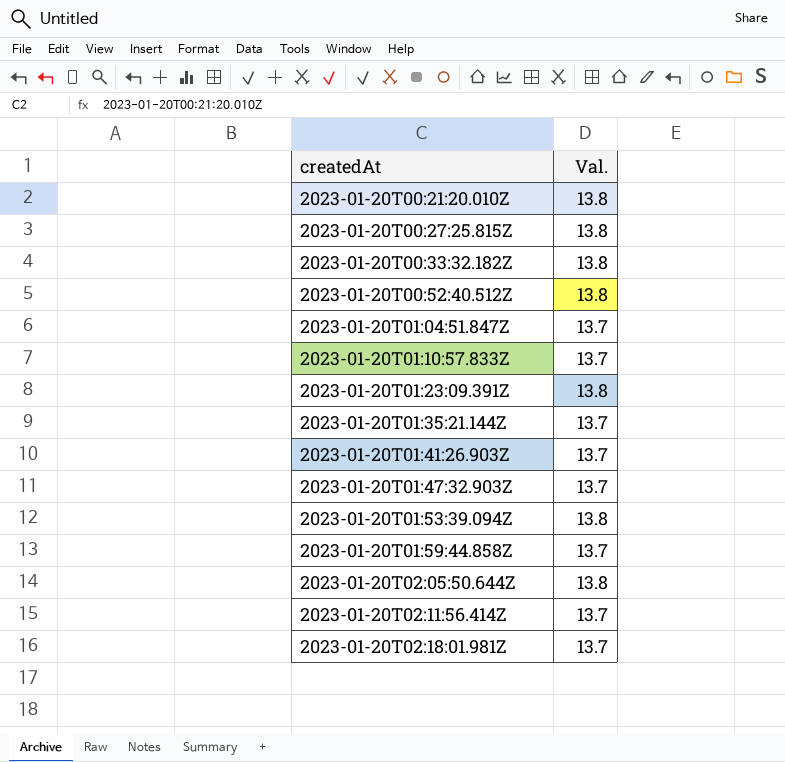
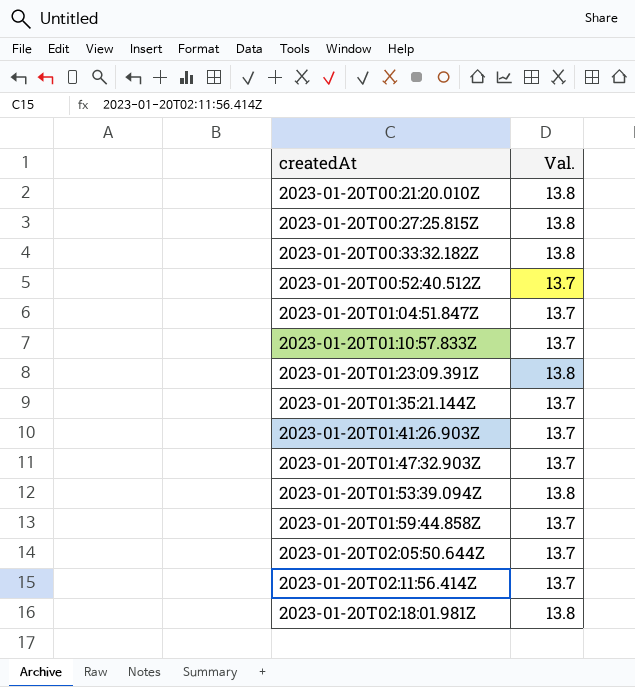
2023-01-20T00:52:40.512Z | Val.: 13.8 -> 13.7
2023-01-20T02:05:50.644Z | Val.: 13.8 -> 13.7
2023-01-20T02:18:01.981Z | Val.: 13.7 -> 13.8

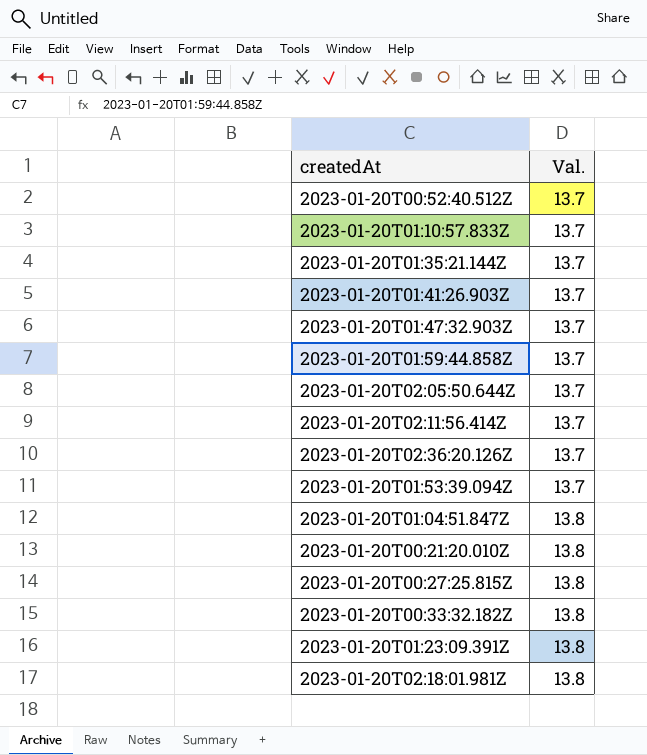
row order: createdAt ascending -> Val. ascending
row 2023-01-20T02:36:20.126Z: none -> 13.7
2023-01-20T01:53:39.094Z | Val.: 13.8 -> 13.7
2023-01-20T01:04:51.847Z | Val.: 13.7 -> 13.8

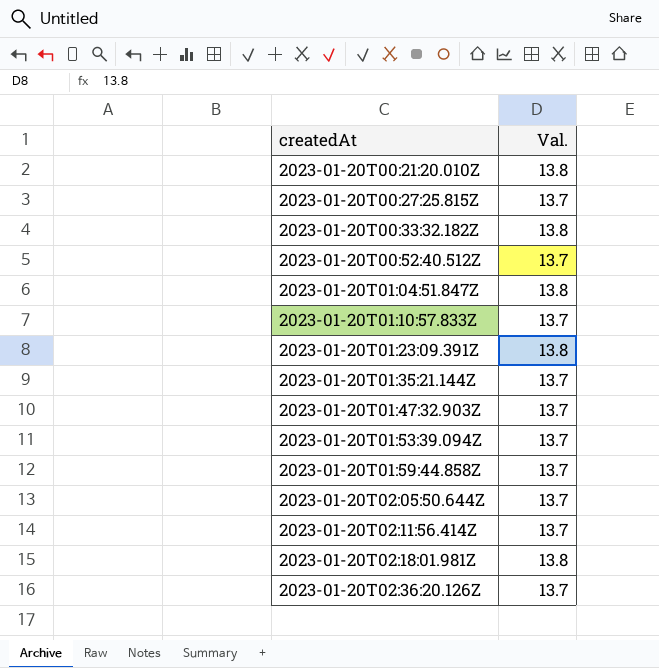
row order: Val. ascending -> createdAt ascending
row 2023-01-20T01:41:26.903Z: 13.7 -> none
2023-01-20T00:27:25.815Z | Val.: 13.8 -> 13.7

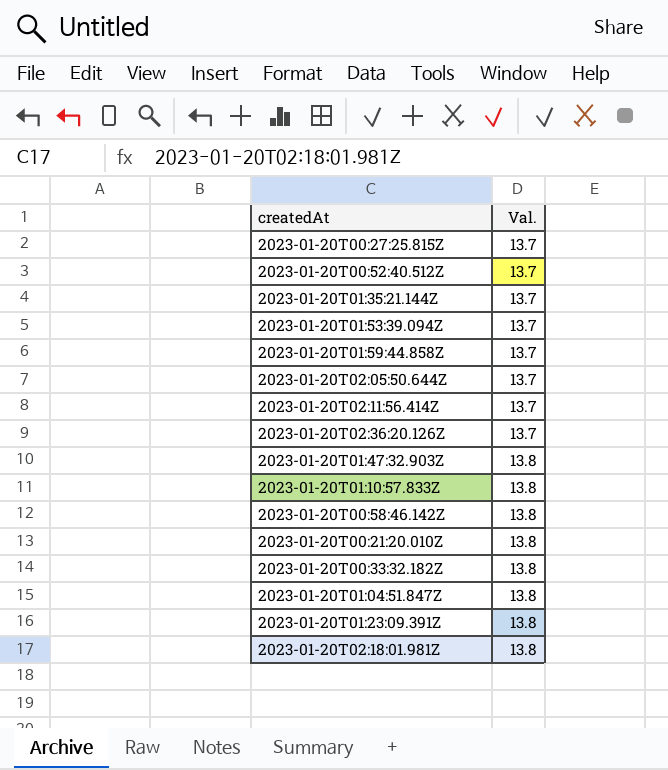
row order: createdAt ascending -> Val. ascending
2023-01-20T01:47:32.903Z | Val.: 13.7 -> 13.8
2023-01-20T01:10:57.833Z | Val.: 13.7 -> 13.8
row 2023-01-20T00:58:46.142Z: none -> 13.8

